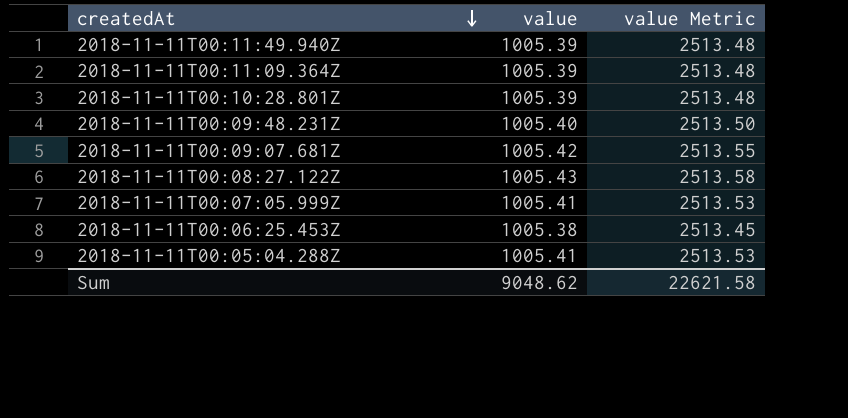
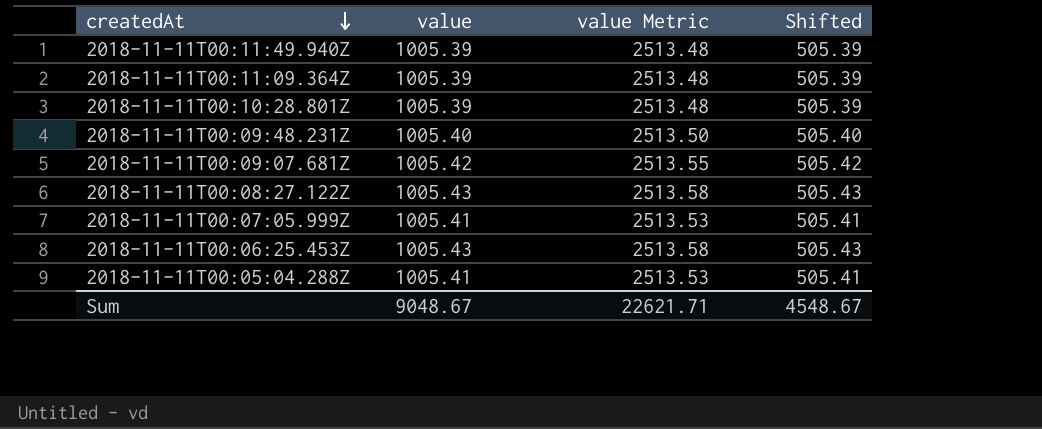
column Shifted | formula: none -> [value] - 500
2018-11-11T00:06:25.453Z | value: 1005.38 -> 1005.43
2018-11-11T00:06:25.453Z | value Metric: 2513.45 -> 2513.58
Sum | value: 9048.62 -> 9048.67
Sum | value Metric: 22621.58 -> 22621.71

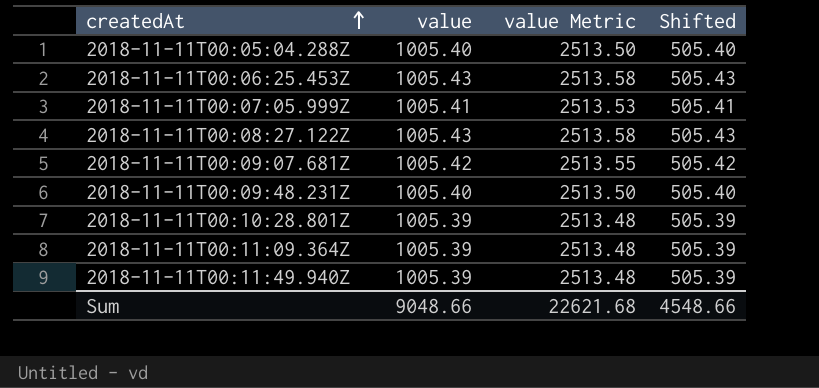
row order: createdAt descending -> createdAt ascending
2018-11-11T00:05:04.288Z | value: 1005.41 -> 1005.40
2018-11-11T00:05:04.288Z | value Metric: 2513.53 -> 2513.50
2018-11-11T00:05:04.288Z | Shifted: 505.41 -> 505.40
Sum | value: 9048.67 -> 9048.66
Sum | value Metric: 22621.71 -> 22621.68
Sum | Shifted: 4548.67 -> 4548.66

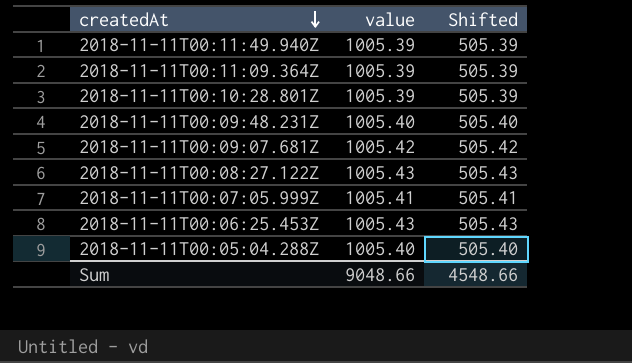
row order: createdAt ascending -> createdAt descending
column value Metric | formula: [value] * 2.5 -> none

